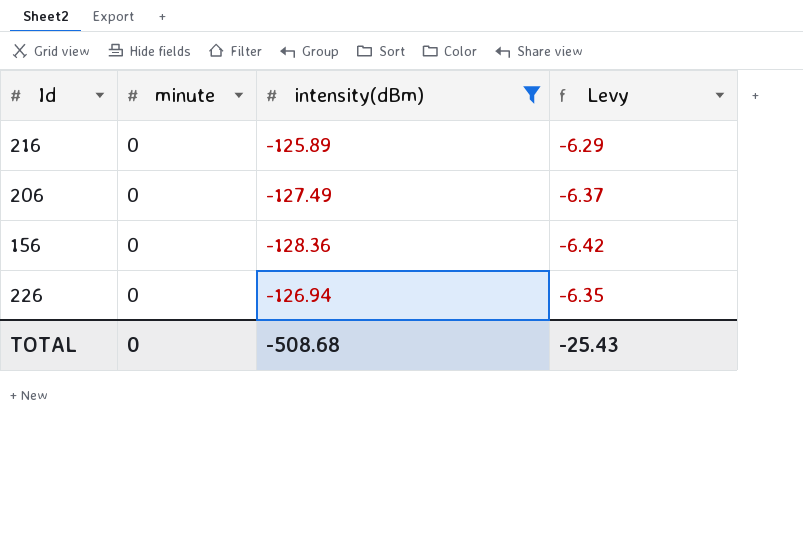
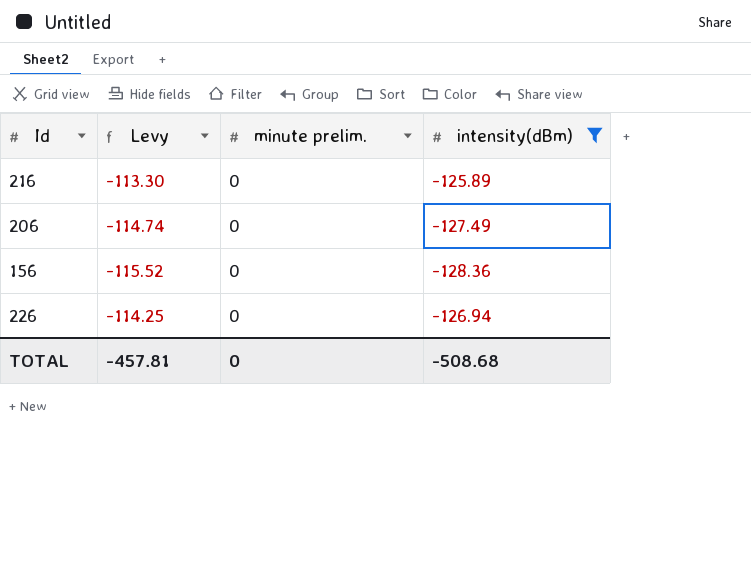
column Levy | formula: [intensity(dBm)] * 0.05 -> [intensity(dBm)] * 0.9
column Levy | position: 4 -> 2
column name: minute -> minute prelim.
TOTAL | Levy: -25.43 -> -457.81

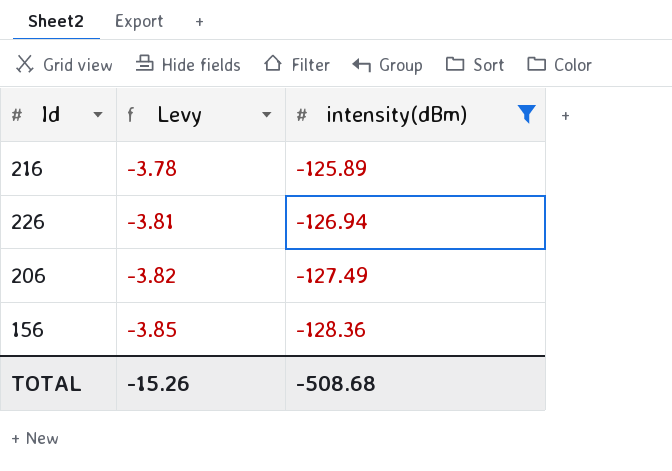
row order: none -> Levy descending
column minute prelim. | position: 3 -> none
column Levy | formula: [intensity(dBm)] * 0.9 -> [intensity(dBm)] * 0.03
TOTAL | Levy: -457.81 -> -15.26

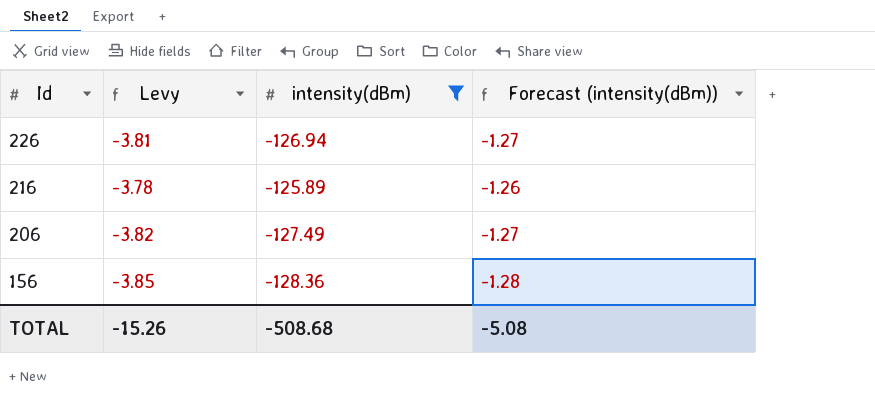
row order: Levy descending -> Id descending
column Forecast (intensity(dBm)) | formula: none -> [intensity(dBm)] * 0.01

